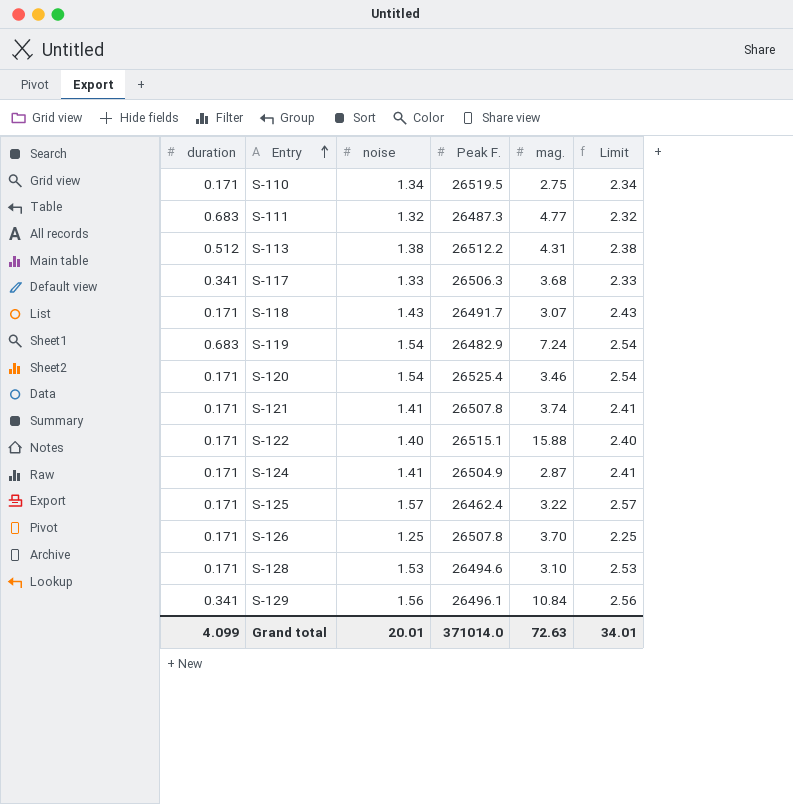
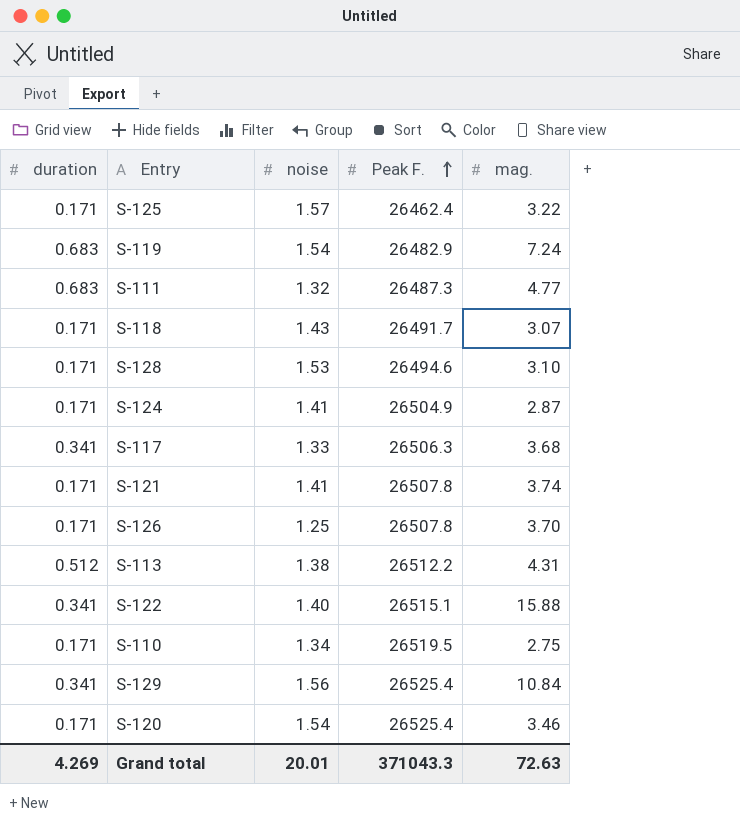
row order: Entry ascending -> Peak F. ascending
column Limit | formula: [noise] + 1 -> none
S-122 | duration: 0.171 -> 0.341
S-129 | Peak F.: 26496.1 -> 26525.4
Grand total | duration: 4.099 -> 4.269
Grand total | Peak F.: 371014.0 -> 371043.3

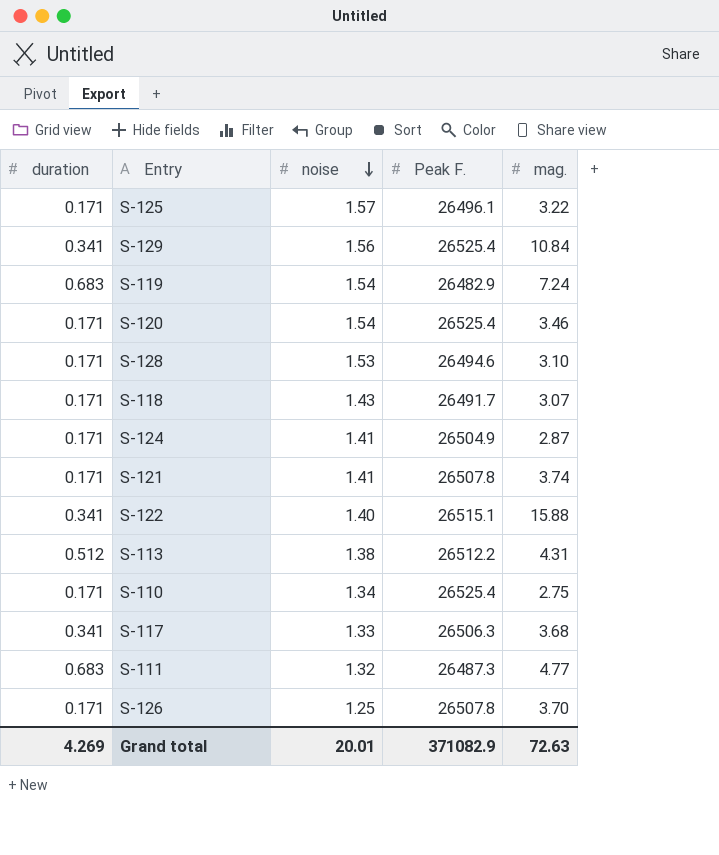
row order: Peak F. ascending -> noise descending
S-125 | Peak F.: 26462.4 -> 26496.1
S-110 | Peak F.: 26519.5 -> 26525.4
Grand total | Peak F.: 371043.3 -> 371082.9

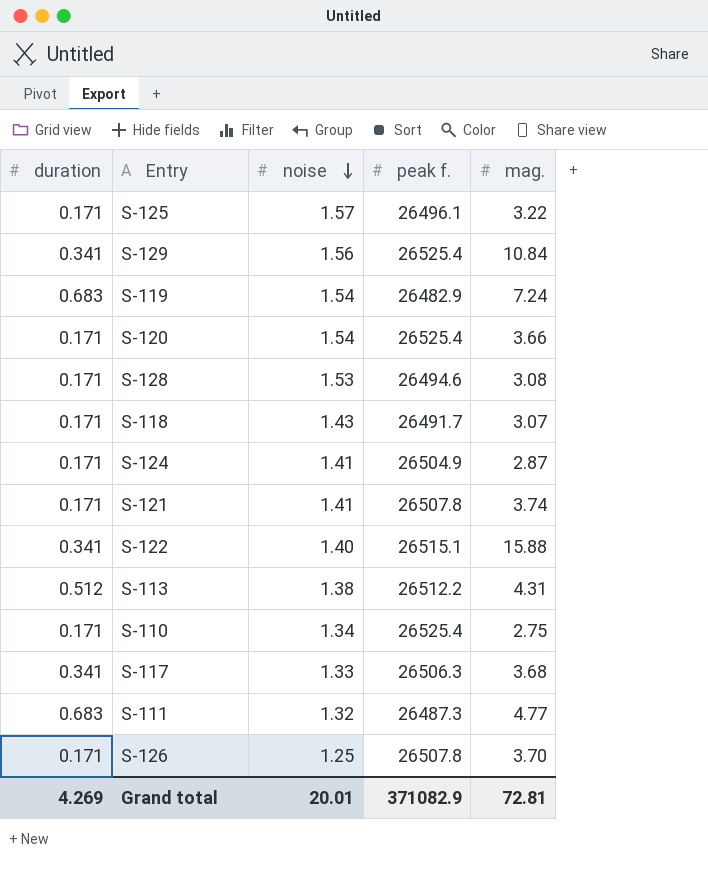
column name: Peak F. -> peak f.
S-120 | mag.: 3.46 -> 3.66
S-128 | mag.: 3.10 -> 3.08
Grand total | mag.: 72.63 -> 72.81

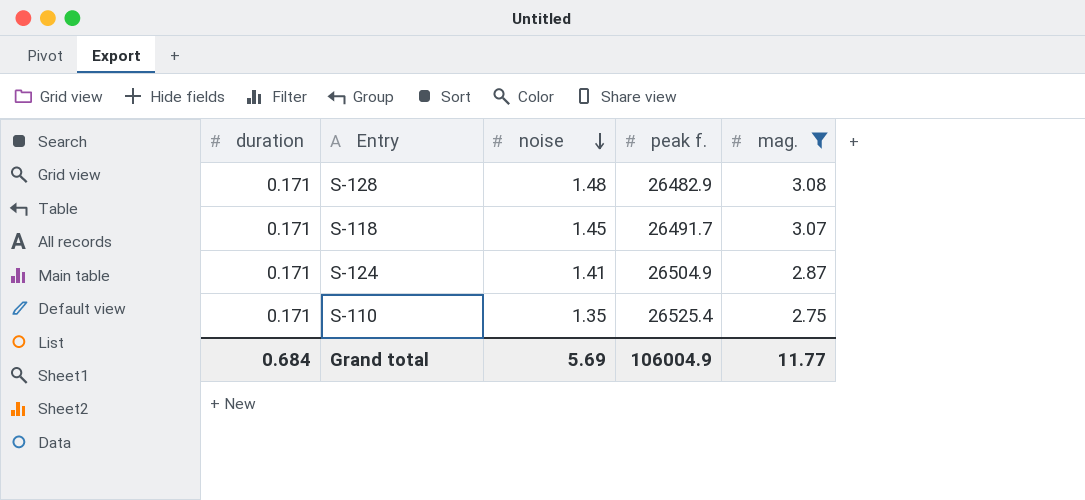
filter: none -> mag. <= 3.08
S-128 | noise: 1.53 -> 1.48
S-128 | peak f.: 26494.6 -> 26482.9
S-118 | noise: 1.43 -> 1.45
S-110 | noise: 1.34 -> 1.35
Grand total | duration: 4.269 -> 0.684
Grand total | noise: 20.01 -> 5.69
Grand total | peak f.: 371082.9 -> 106004.9
Grand total | mag.: 72.81 -> 11.77

